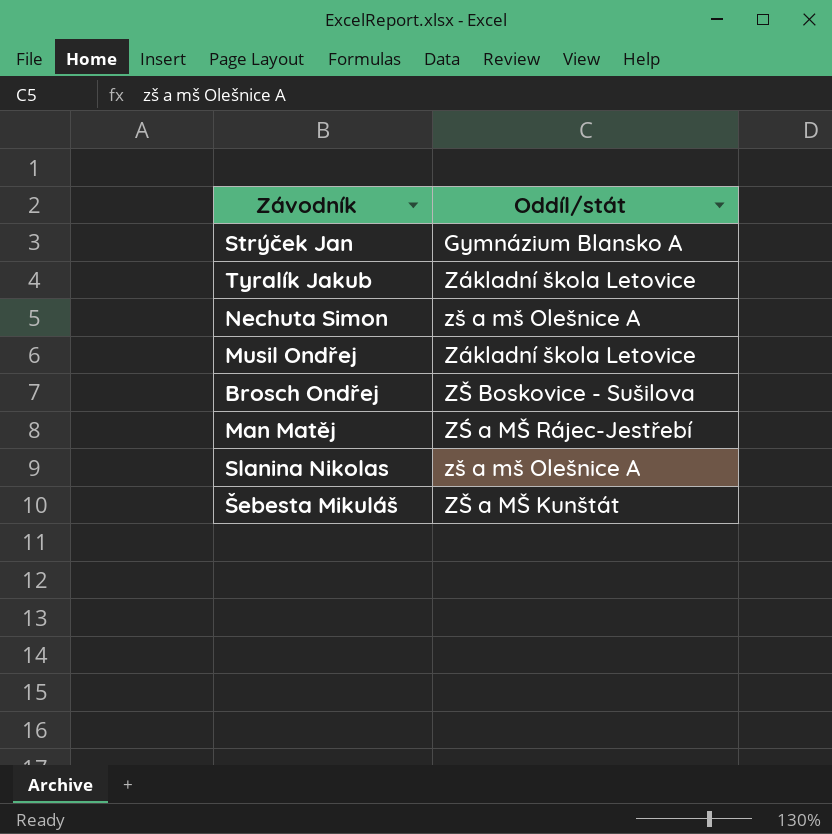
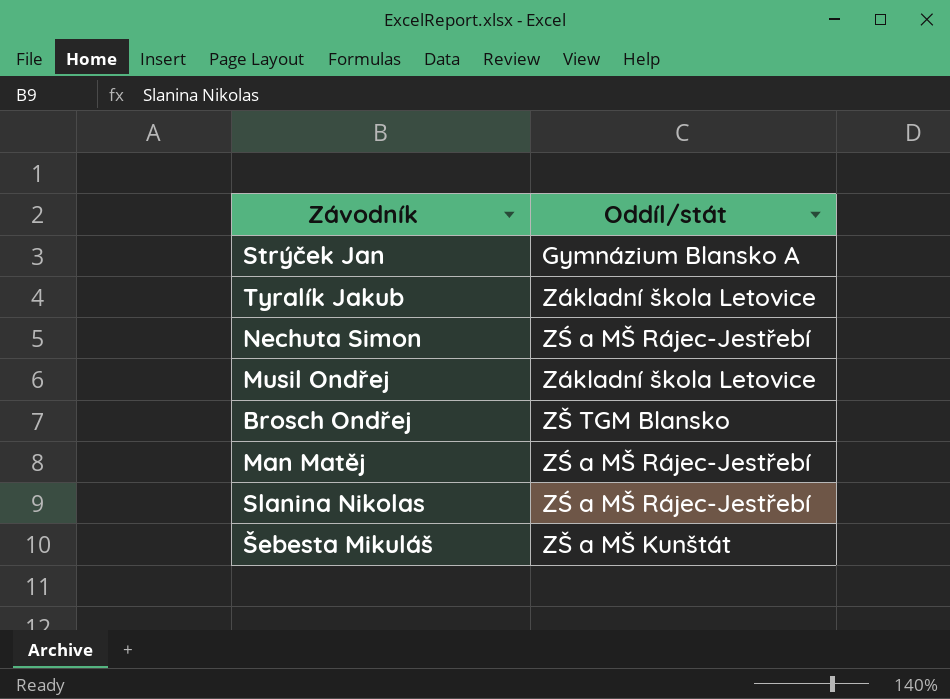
Nechuta Simon | Oddíl/stát: zš a mš Olešnice A -> ZŚ a MŠ Rájec-Jestřebí
Brosch Ondřej | Oddíl/stát: ZŠ Boskovice - Sušilova -> ZŠ TGM Blansko
Slanina Nikolas | Oddíl/stát: zš a mš Olešnice A -> ZŚ a MŠ Rájec-Jestřebí

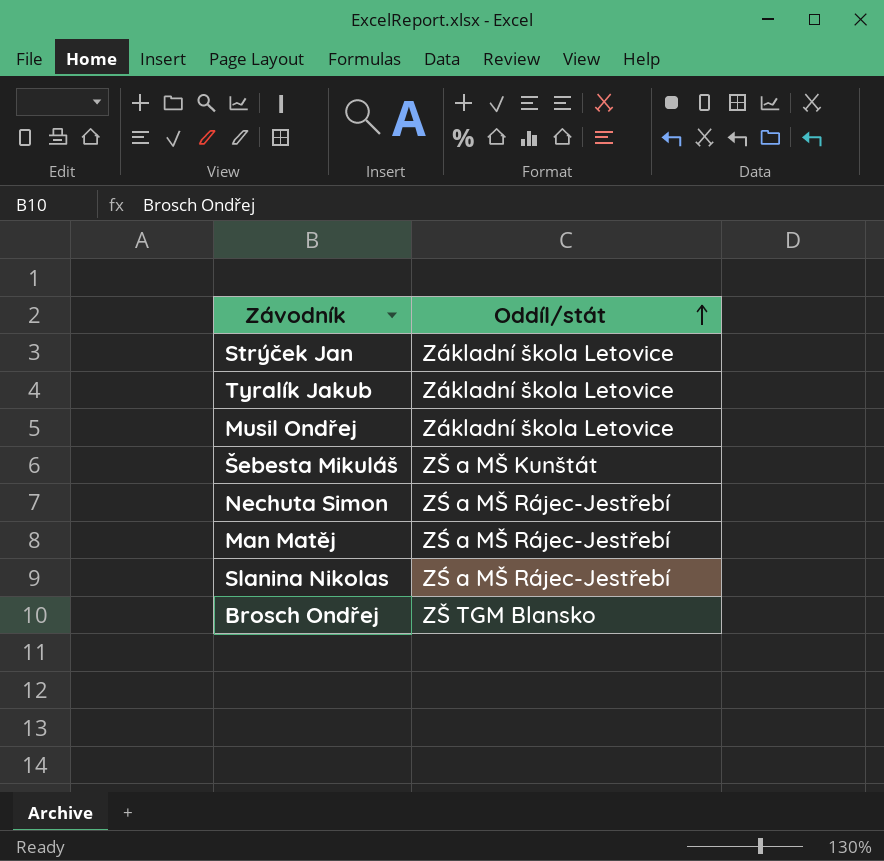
row order: none -> Oddíl/stát ascending
Strýček Jan | Oddíl/stát: Gymnázium Blansko A -> Základní škola Letovice

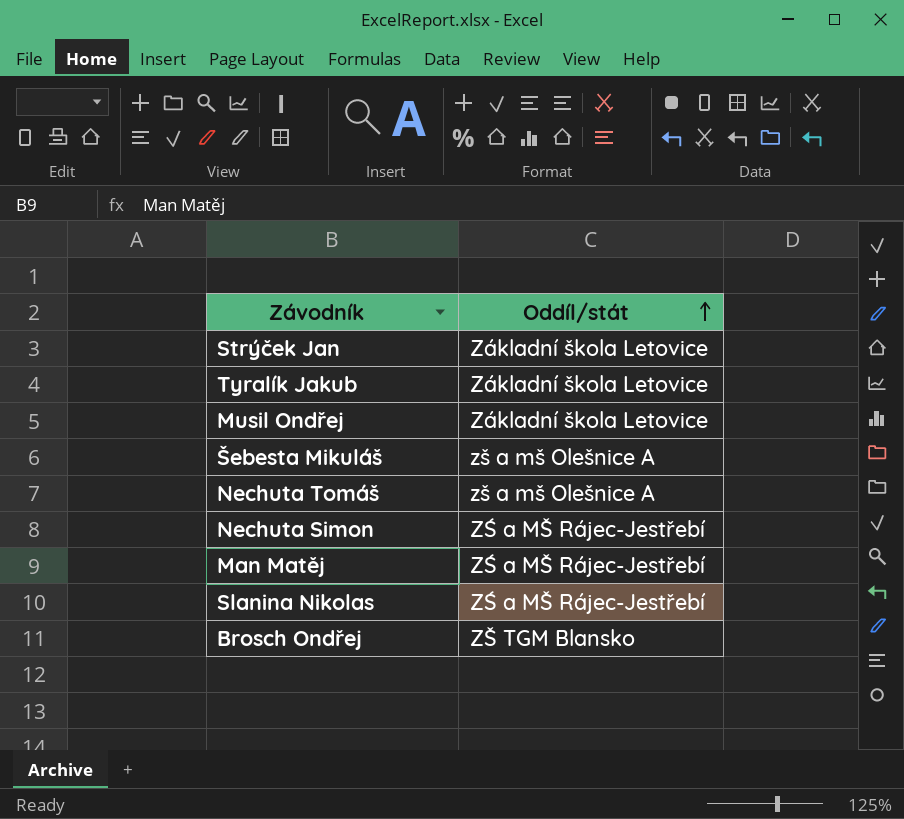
Šebesta Mikuláš | Oddíl/stát: ZŠ a MŠ Kunštát -> zš a mš Olešnice A
row Nechuta Tomáš: none -> zš a mš Olešnice A

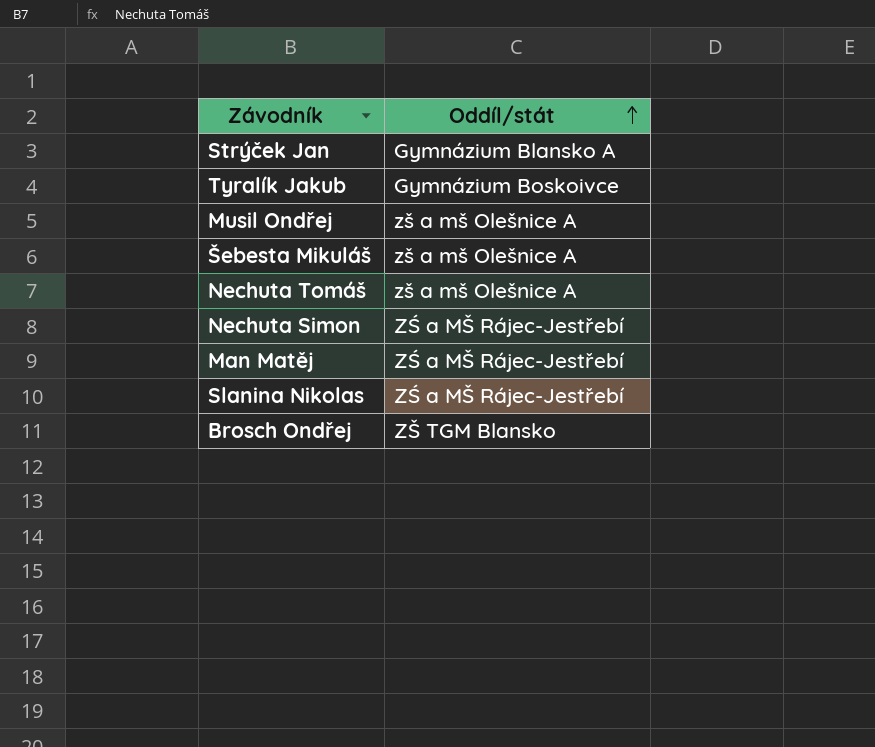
Strýček Jan | Oddíl/stát: Základní škola Letovice -> Gymnázium Blansko A
Tyralík Jakub | Oddíl/stát: Základní škola Letovice -> Gymnázium Boskoivce
Musil Ondřej | Oddíl/stát: Základní škola Letovice -> zš a mš Olešnice A

